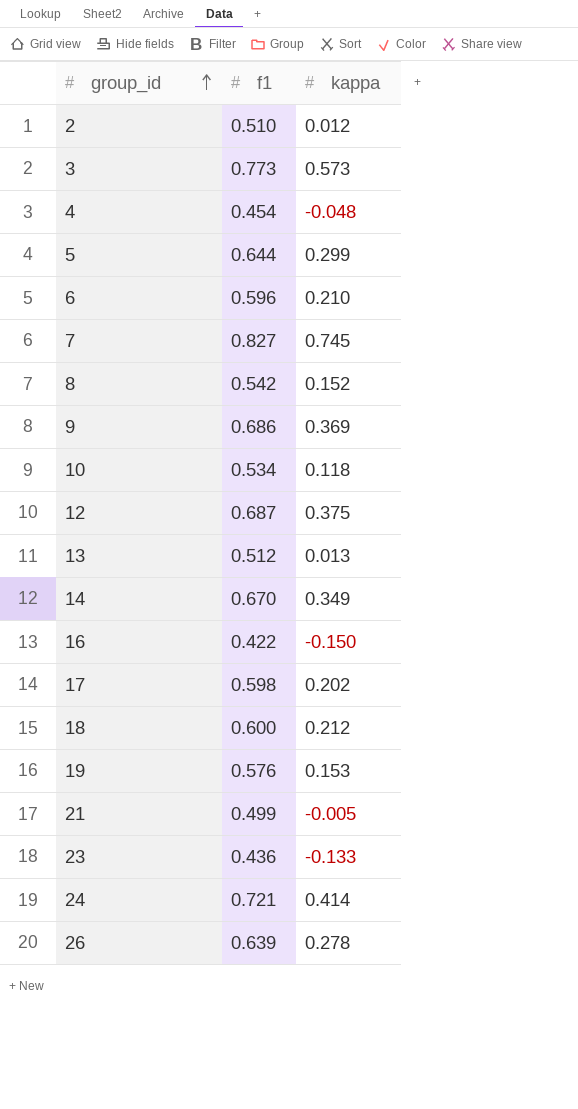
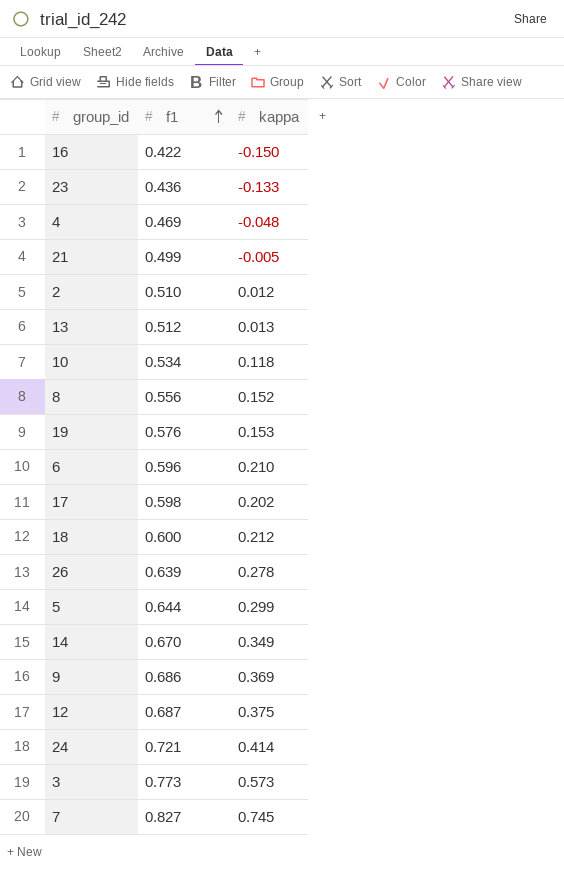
row order: group_id ascending -> f1 ascending
4 | f1: 0.454 -> 0.469
8 | f1: 0.542 -> 0.556

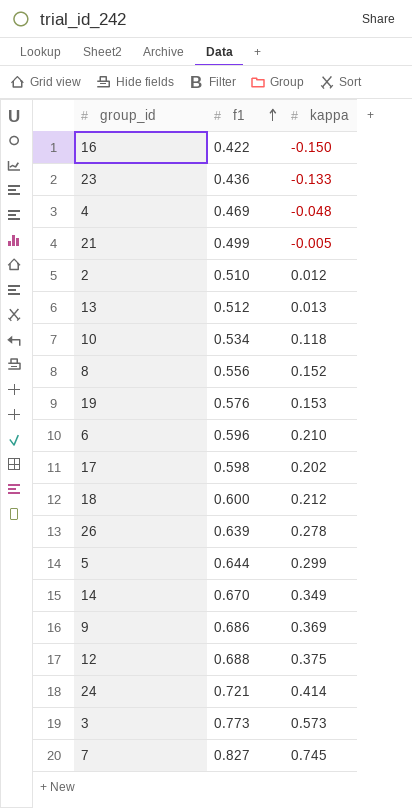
12 | f1: 0.687 -> 0.688

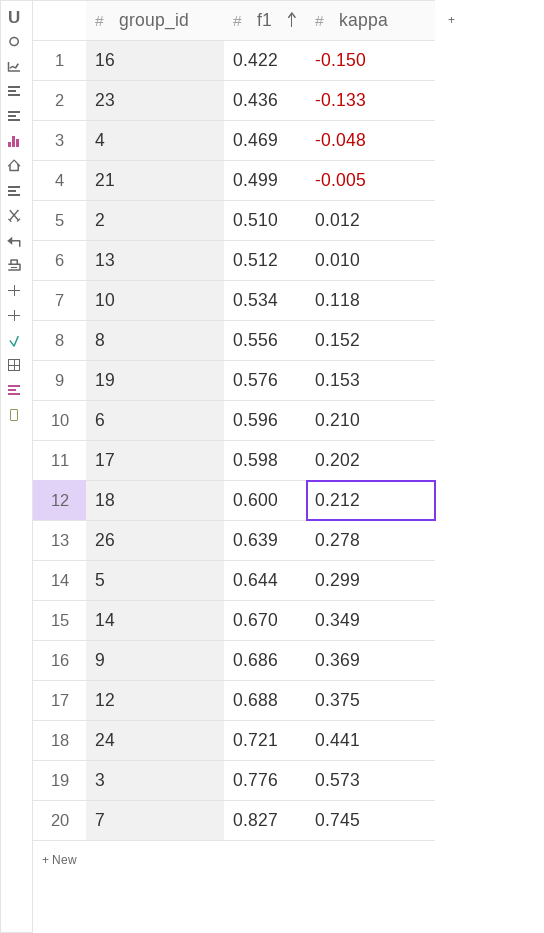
13 | kappa: 0.013 -> 0.010
24 | kappa: 0.414 -> 0.441
3 | f1: 0.773 -> 0.776

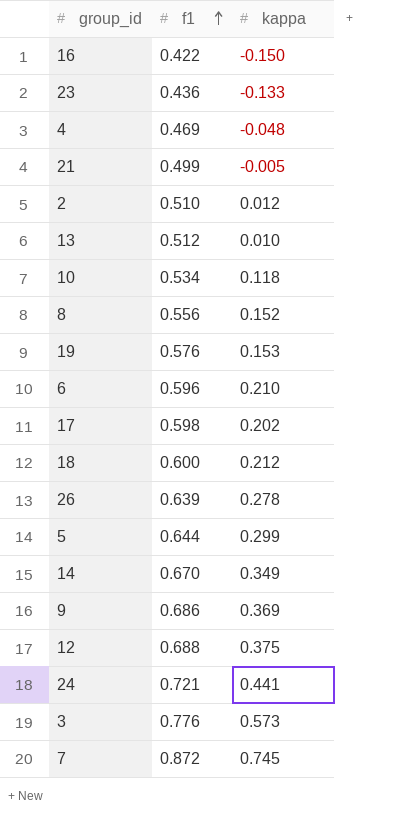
7 | f1: 0.827 -> 0.872

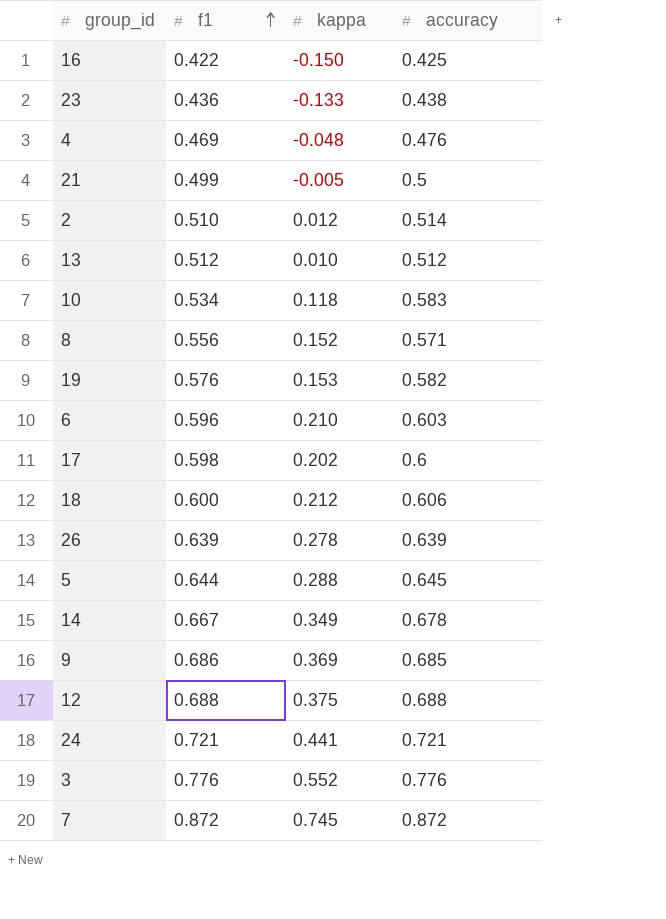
column accuracy | position: none -> 4
5 | kappa: 0.299 -> 0.288
14 | f1: 0.670 -> 0.667
3 | kappa: 0.573 -> 0.552

